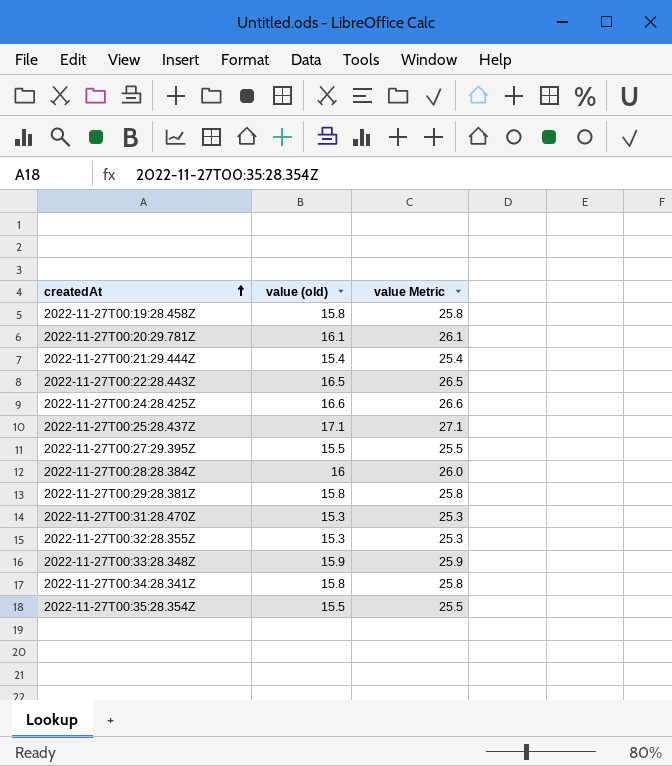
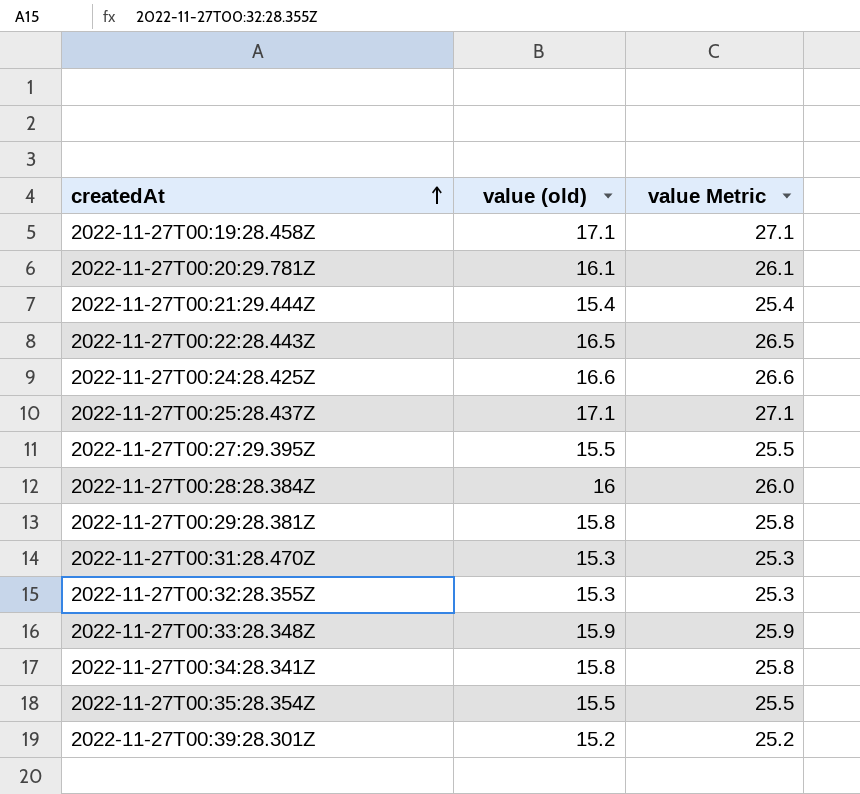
2022-11-27T00:19:28.458Z | value (old): 15.8 -> 17.1
2022-11-27T00:19:28.458Z | value Metric: 25.8 -> 27.1
row 2022-11-27T00:39:28.301Z: none -> 15.2 | 25.2

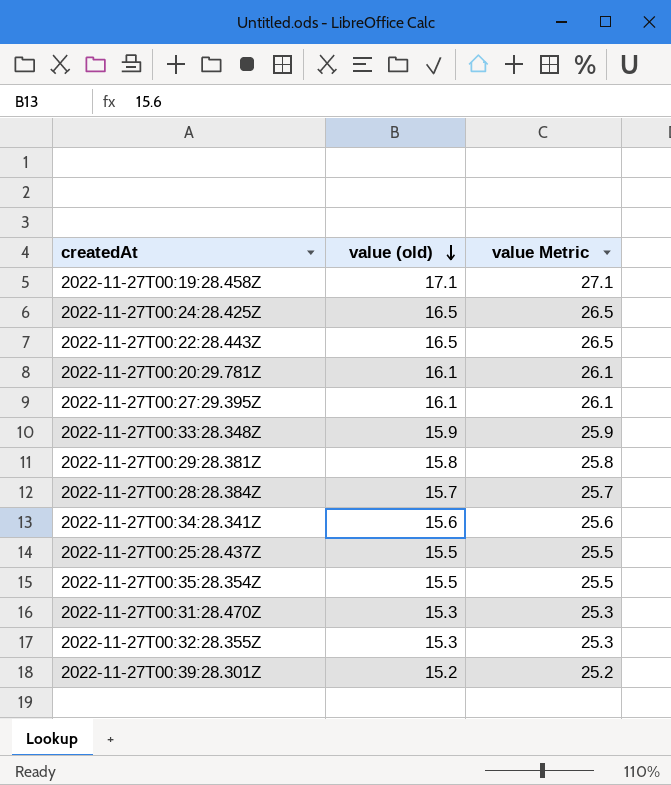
row order: createdAt ascending -> value (old) descending
row 2022-11-27T00:21:29.444Z: 15.4 | 25.4 -> none
2022-11-27T00:24:28.425Z | value (old): 16.6 -> 16.5
2022-11-27T00:24:28.425Z | value Metric: 26.6 -> 26.5
2022-11-27T00:27:29.395Z | value (old): 15.5 -> 16.1
2022-11-27T00:27:29.395Z | value Metric: 25.5 -> 26.1
2022-11-27T00:28:28.384Z | value (old): 16 -> 15.7
2022-11-27T00:28:28.384Z | value Metric: 26.0 -> 25.7
2022-11-27T00:34:28.341Z | value (old): 15.8 -> 15.6
2022-11-27T00:34:28.341Z | value Metric: 25.8 -> 25.6
2022-11-27T00:25:28.437Z | value (old): 17.1 -> 15.5
2022-11-27T00:25:28.437Z | value Metric: 27.1 -> 25.5

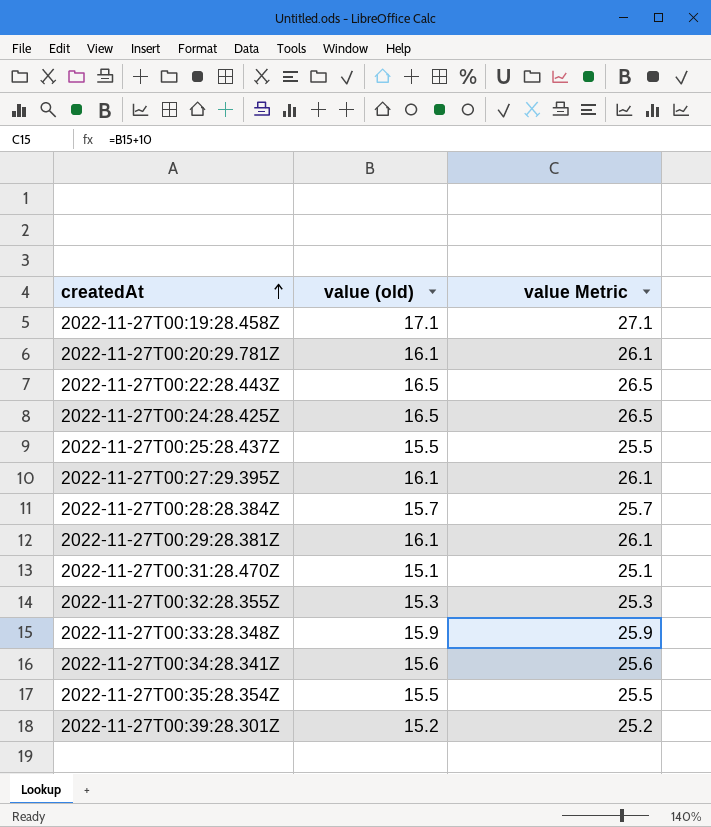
row order: value (old) descending -> createdAt ascending
2022-11-27T00:29:28.381Z | value (old): 15.8 -> 16.1
2022-11-27T00:29:28.381Z | value Metric: 25.8 -> 26.1
2022-11-27T00:31:28.470Z | value (old): 15.3 -> 15.1
2022-11-27T00:31:28.470Z | value Metric: 25.3 -> 25.1

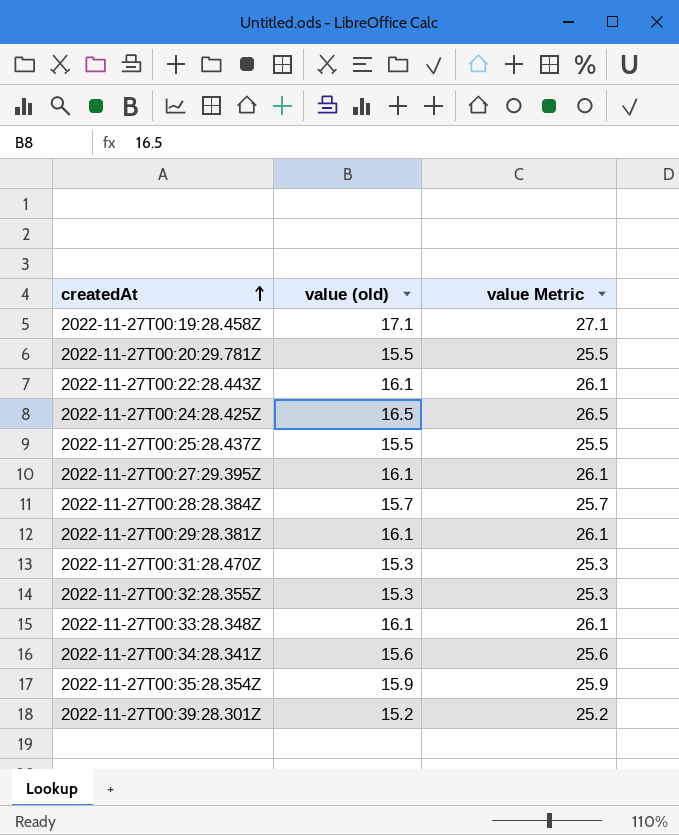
2022-11-27T00:20:29.781Z | value (old): 16.1 -> 15.5
2022-11-27T00:20:29.781Z | value Metric: 26.1 -> 25.5
2022-11-27T00:22:28.443Z | value (old): 16.5 -> 16.1
2022-11-27T00:22:28.443Z | value Metric: 26.5 -> 26.1
2022-11-27T00:31:28.470Z | value (old): 15.1 -> 15.3
2022-11-27T00:31:28.470Z | value Metric: 25.1 -> 25.3
2022-11-27T00:33:28.348Z | value (old): 15.9 -> 16.1
2022-11-27T00:33:28.348Z | value Metric: 25.9 -> 26.1
2022-11-27T00:35:28.354Z | value (old): 15.5 -> 15.9
2022-11-27T00:35:28.354Z | value Metric: 25.5 -> 25.9

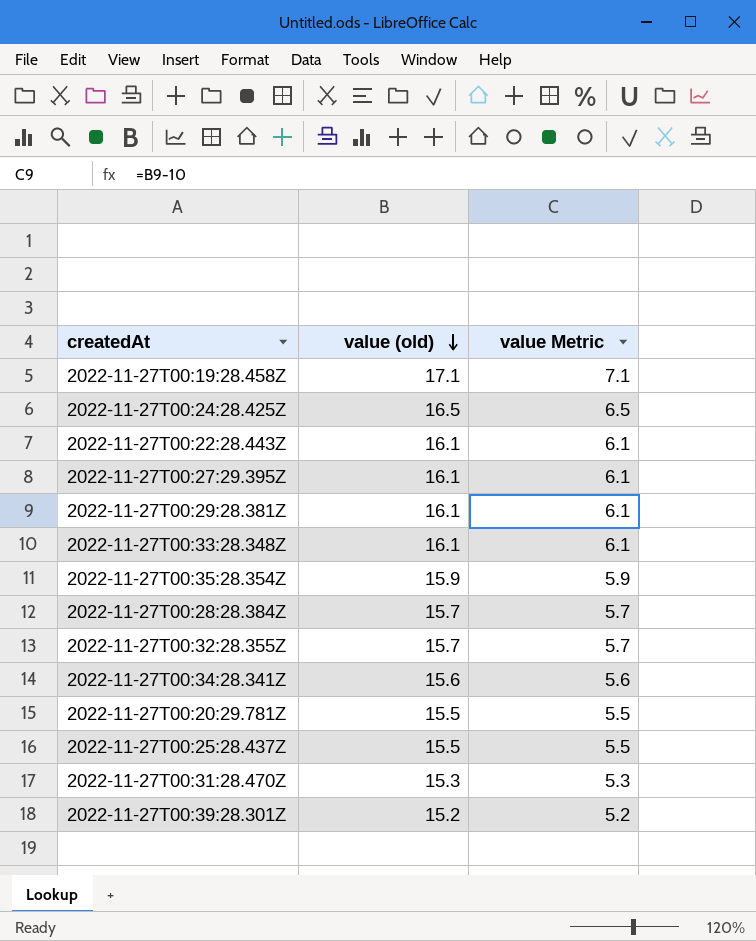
row order: createdAt ascending -> value (old) descending
column value Metric | formula: [value (old)] + 10 -> [value (old)] - 10
2022-11-27T00:32:28.355Z | value (old): 15.3 -> 15.7

